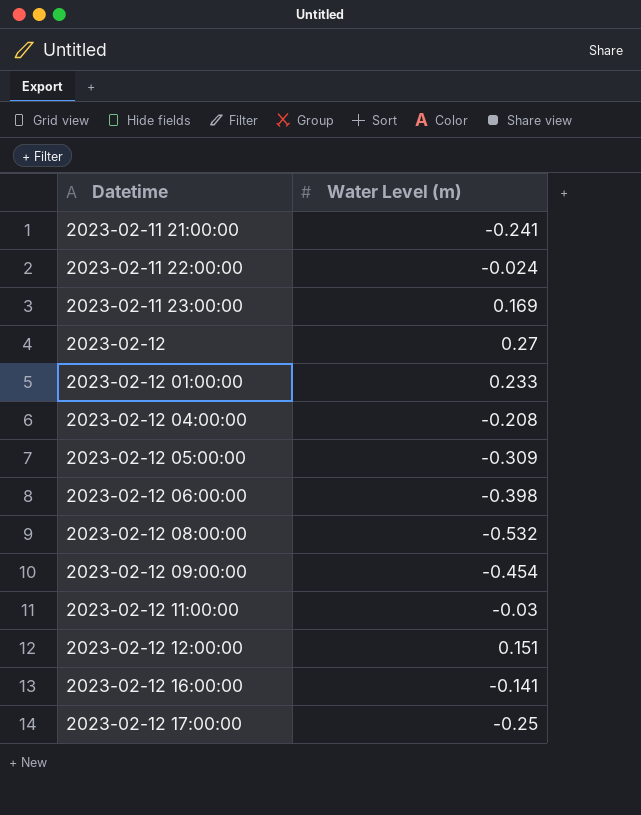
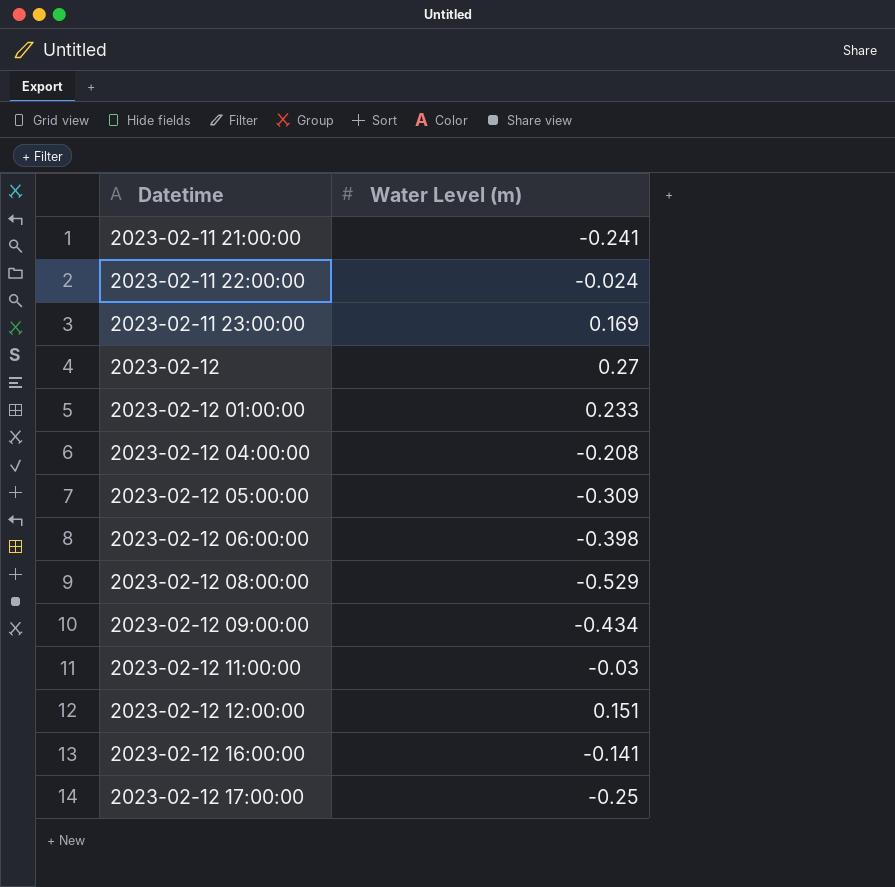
2023-02-12 08:00:00 | Water Level (m): -0.532 -> -0.529
2023-02-12 09:00:00 | Water Level (m): -0.454 -> -0.434

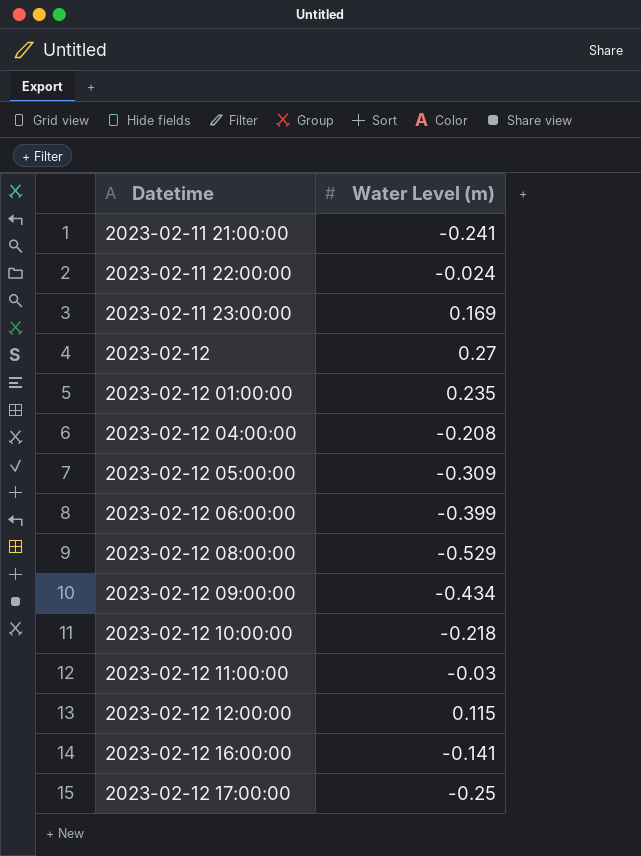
2023-02-12 01:00:00 | Water Level (m): 0.233 -> 0.235
2023-02-12 06:00:00 | Water Level (m): -0.398 -> -0.399
row 2023-02-12 10:00:00: none -> -0.218
2023-02-12 12:00:00 | Water Level (m): 0.151 -> 0.115

